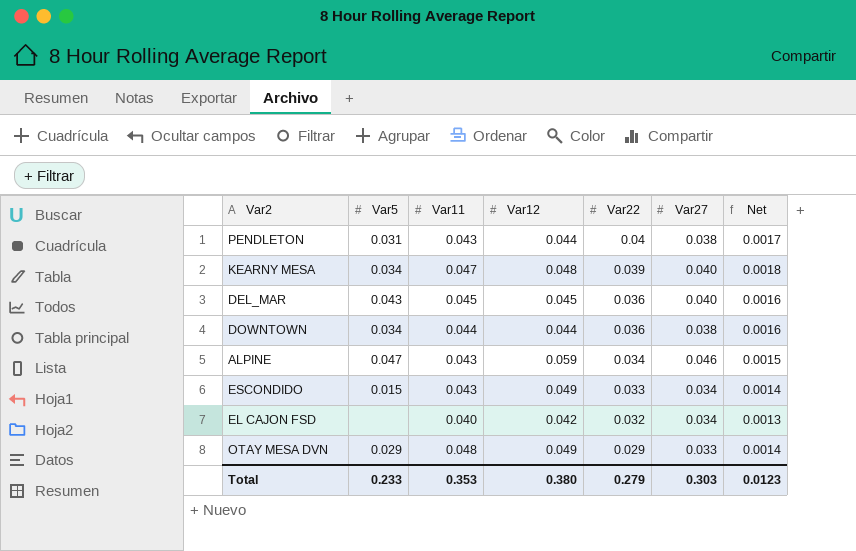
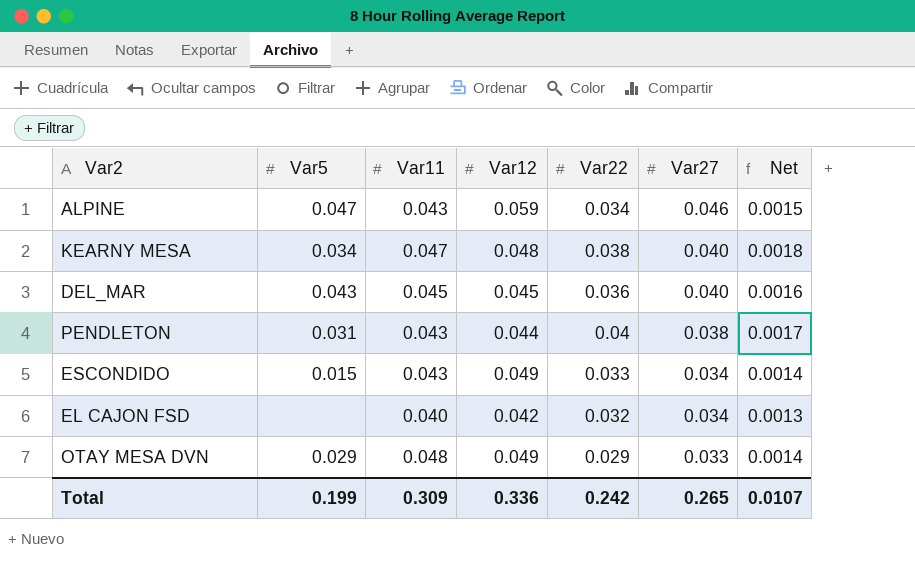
row order: Var22 descending -> Var27 descending
row DOWNTOWN: 0.034 | 0.044 | 0.044 | 0.036 | 0.038 | 0.0016 -> none
KEARNY MESA | Var22: 0.039 -> 0.038
Total | Var5: 0.233 -> 0.199
Total | Var11: 0.353 -> 0.309
Total | Var12: 0.380 -> 0.336
Total | Var22: 0.279 -> 0.242
Total | Var27: 0.303 -> 0.265
Total | Net: 0.0123 -> 0.0107

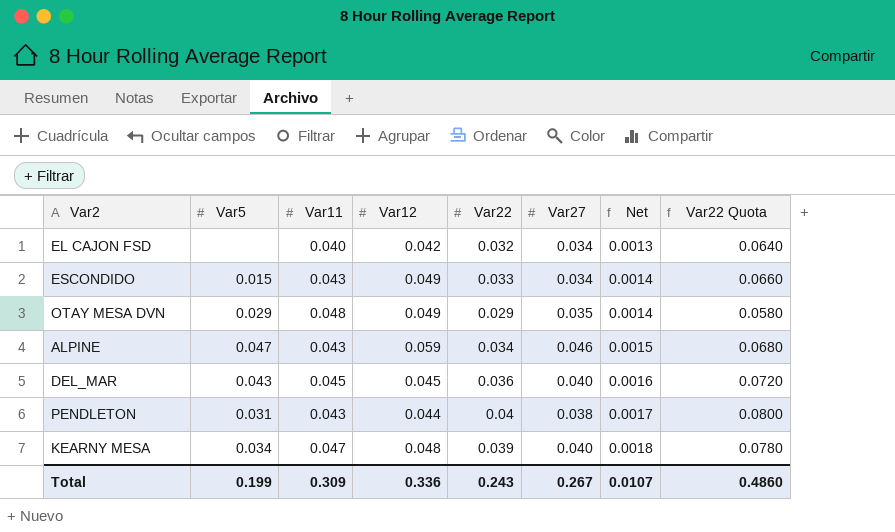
row order: Var27 descending -> Net ascending
column Var22 Quota | formula: none -> [Var22] * 2
OTAY MESA DVN | Var27: 0.033 -> 0.035
KEARNY MESA | Var22: 0.038 -> 0.039
Total | Var22: 0.242 -> 0.243
Total | Var27: 0.265 -> 0.267

